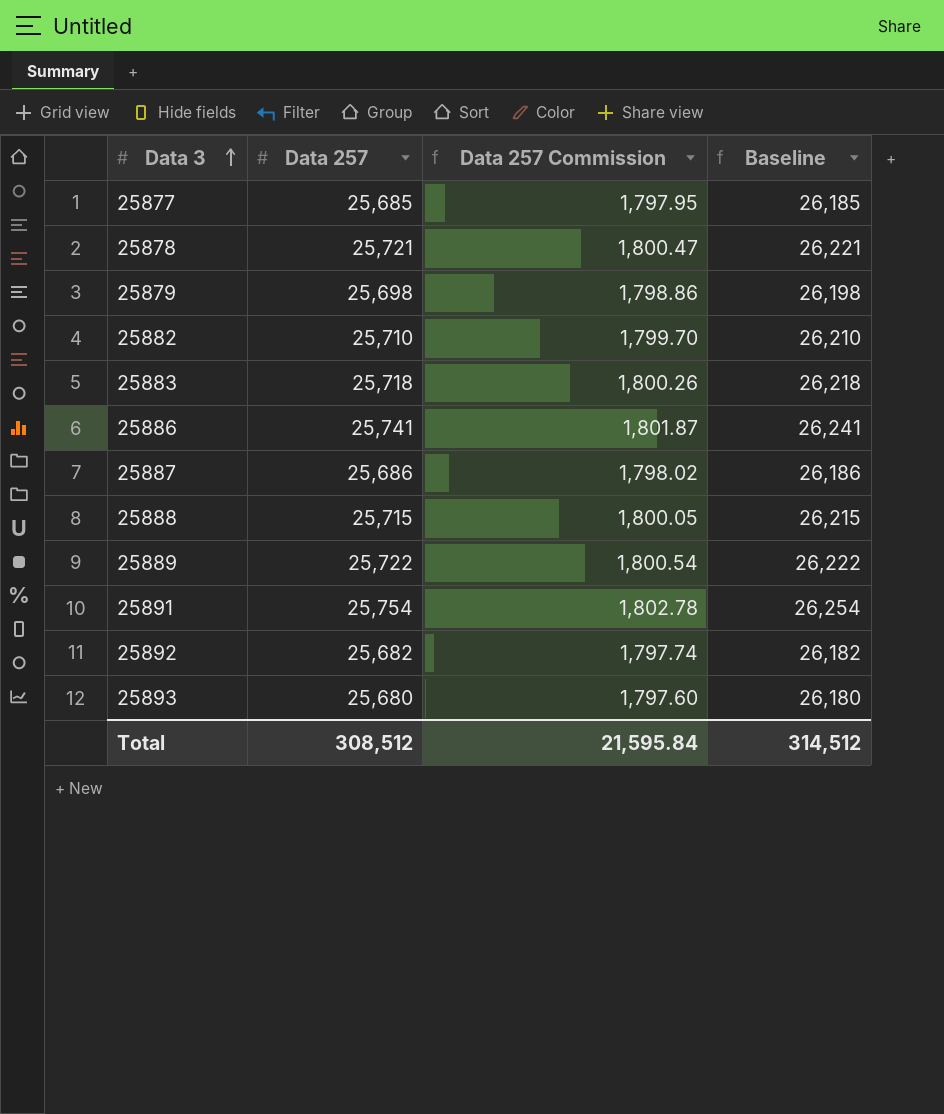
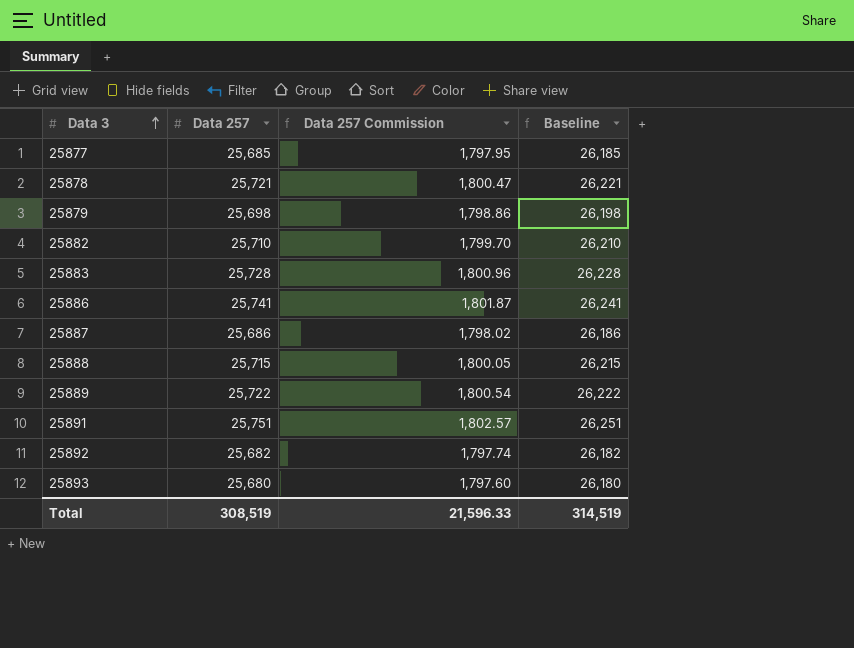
25883 | Data 257: 25,718 -> 25,728
25883 | Data 257 Commission: 1,800.26 -> 1,800.96
25883 | Baseline: 26,218 -> 26,228
25891 | Data 257: 25,754 -> 25,751
25891 | Data 257 Commission: 1,802.78 -> 1,802.57
25891 | Baseline: 26,254 -> 26,251
Total | Data 257: 308,512 -> 308,519
Total | Data 257 Commission: 21,595.84 -> 21,596.33
Total | Baseline: 314,512 -> 314,519

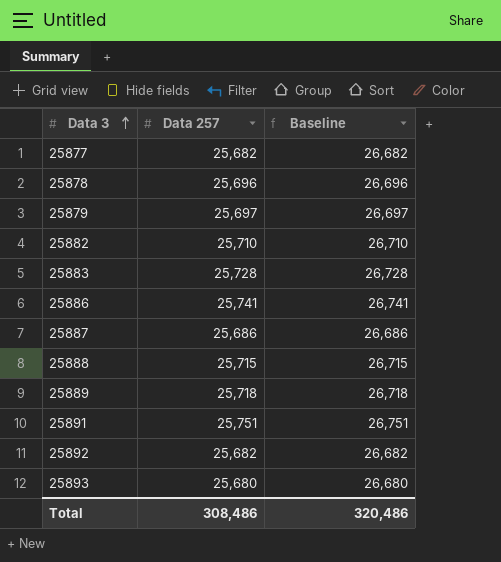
column Data 257 Commission | formula: [Data 257] * 0.07 -> none
column Baseline | formula: [Data 257] + 500 -> [Data 257] + 1000
25877 | Data 257: 25,685 -> 25,682
25878 | Data 257: 25,721 -> 25,696
25879 | Data 257: 25,698 -> 25,697
25889 | Data 257: 25,722 -> 25,718
Total | Data 257: 308,519 -> 308,486
Total | Baseline: 314,519 -> 320,486

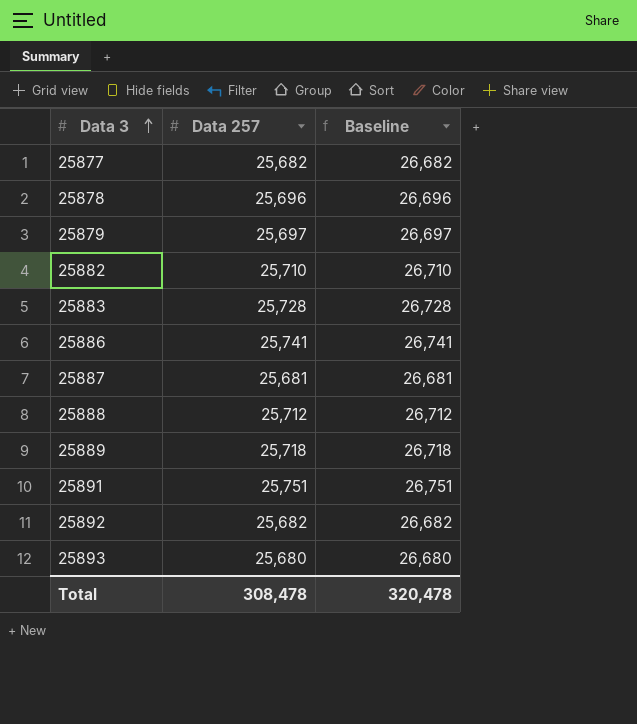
25887 | Data 257: 25,686 -> 25,681
25887 | Baseline: 26,686 -> 26,681
25888 | Data 257: 25,715 -> 25,712
25888 | Baseline: 26,715 -> 26,712
Total | Data 257: 308,486 -> 308,478
Total | Baseline: 320,486 -> 320,478

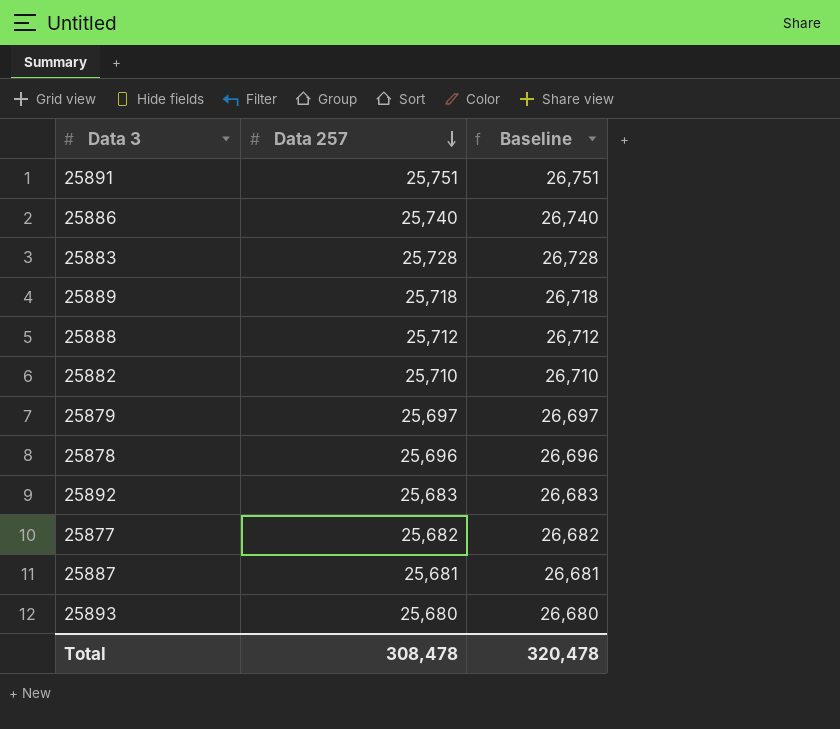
row order: Data 3 ascending -> Data 257 descending
25886 | Data 257: 25,741 -> 25,740
25886 | Baseline: 26,741 -> 26,740
25892 | Data 257: 25,682 -> 25,683
25892 | Baseline: 26,682 -> 26,683

